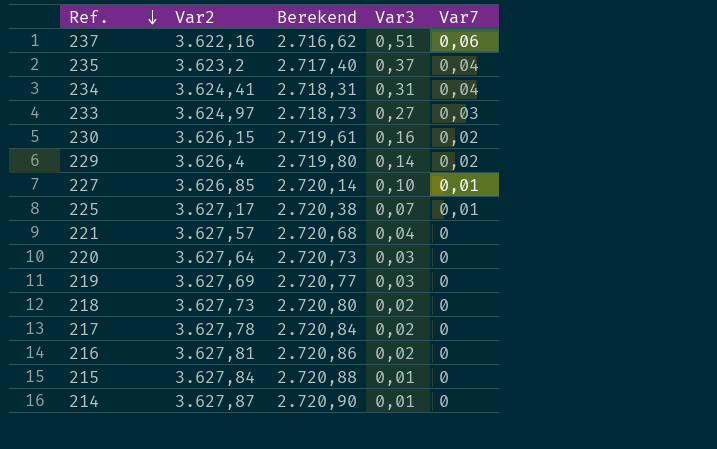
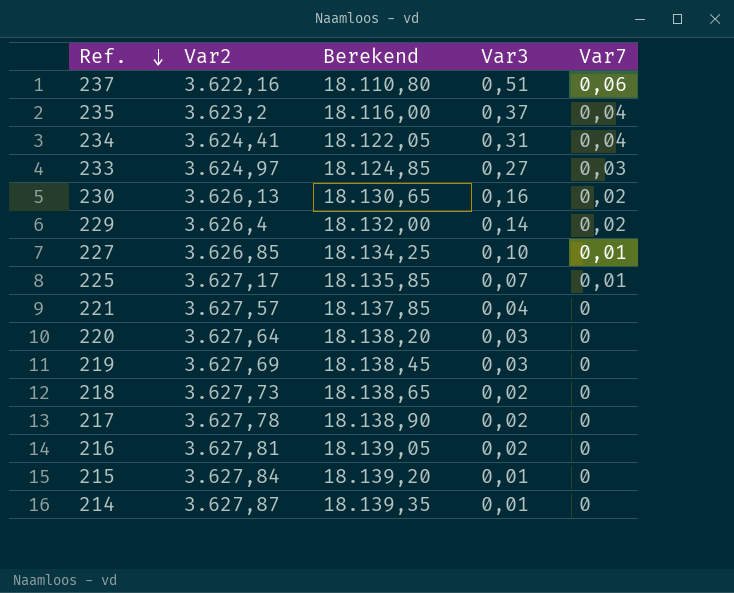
column Berekend | formula: [Var2] * 0,75 -> [Var2] * 5
230 | Var2: 3.626,15 -> 3.626,13

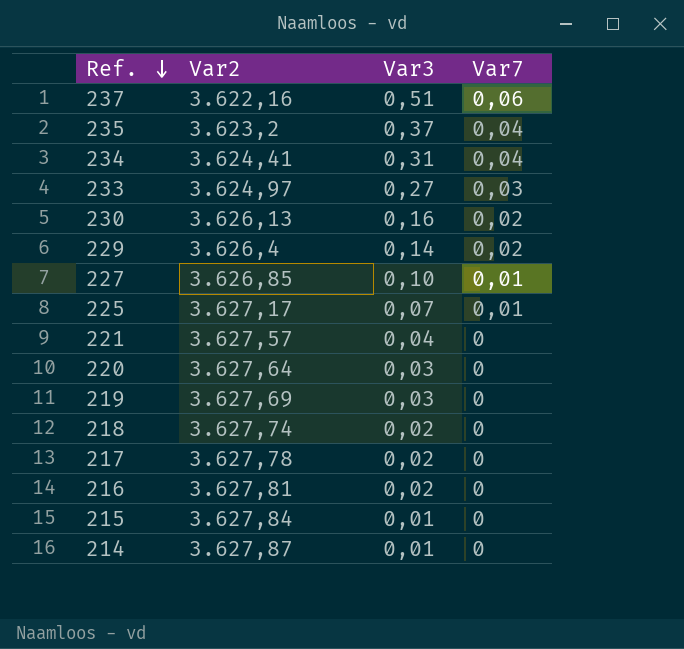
column Berekend | formula: [Var2] * 5 -> none
218 | Var2: 3.627,73 -> 3.627,74

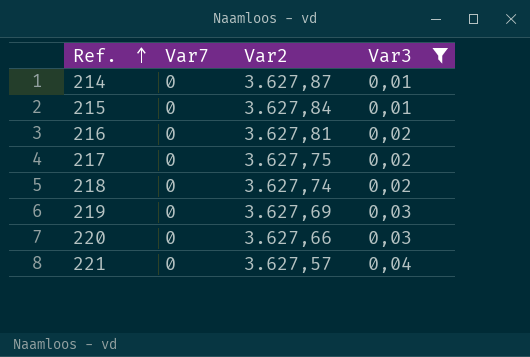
filter: none -> Var3 <= 0,04
row order: Ref. descending -> Ref. ascending
column Var7 | position: 4 -> 2
217 | Var2: 3.627,78 -> 3.627,75
220 | Var2: 3.627,64 -> 3.627,66

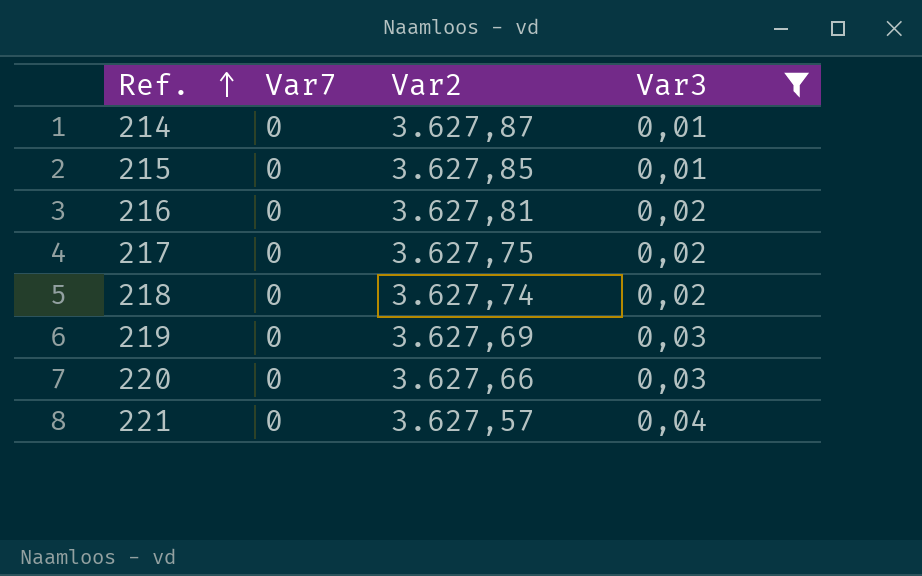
215 | Var2: 3.627,84 -> 3.627,85

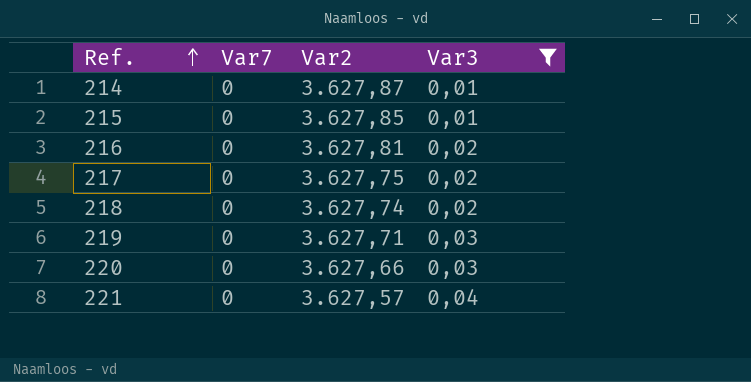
219 | Var2: 3.627,69 -> 3.627,71

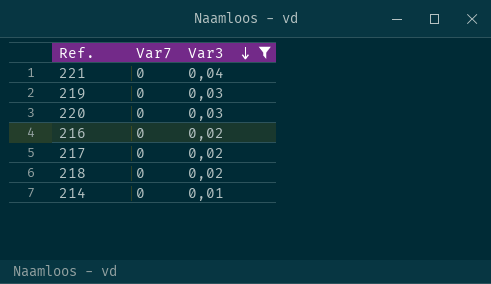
row order: Ref. ascending -> Var3 descending
column Var2 | position: 3 -> none
row 215: 0 | 3.627,85 | 0,01 -> none

